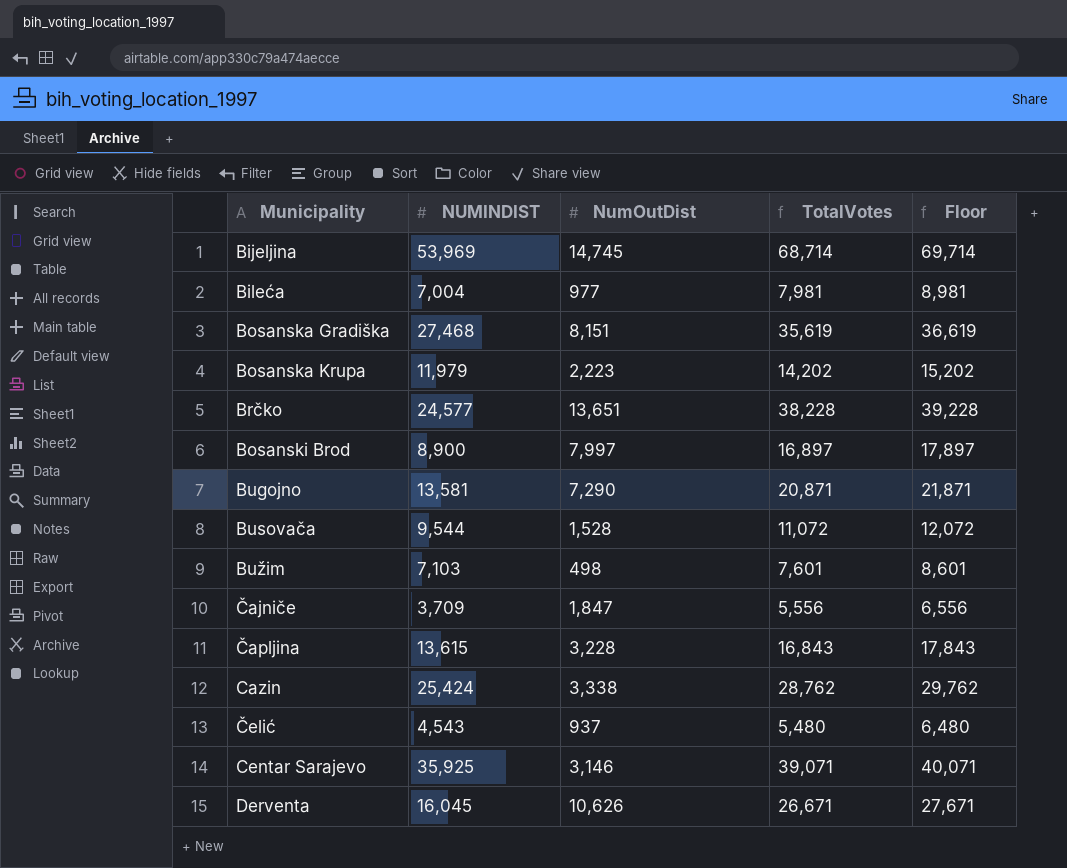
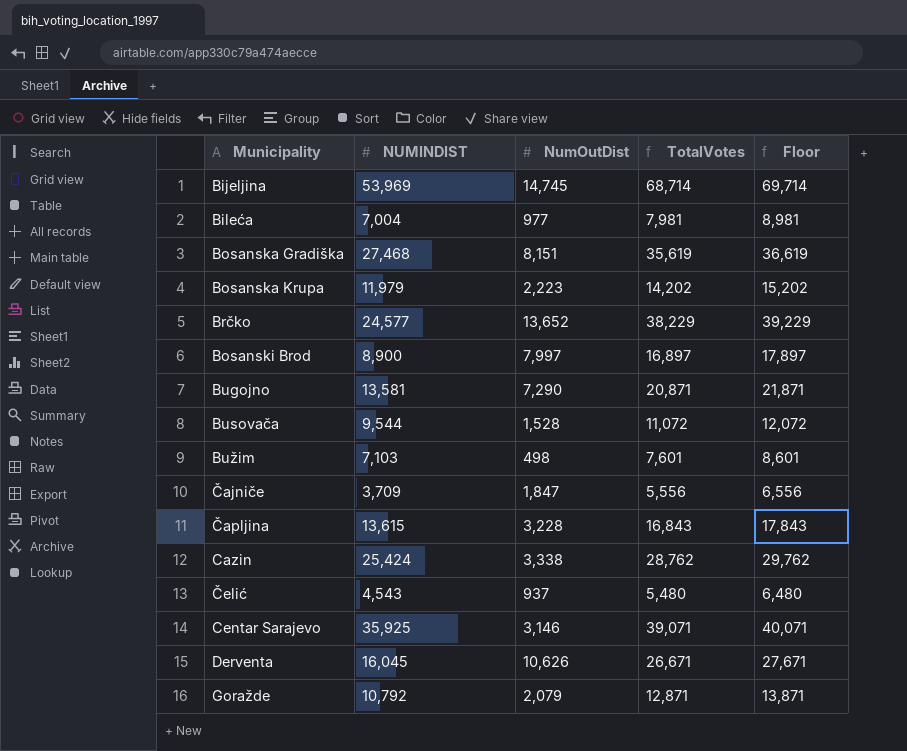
Brčko | NumOutDist: 13,651 -> 13,652
Brčko | TotalVotes: 38,228 -> 38,229
Brčko | Floor: 39,228 -> 39,229
row Goražde: none -> 10,792 | 2,079 | 12,871 | 13,871

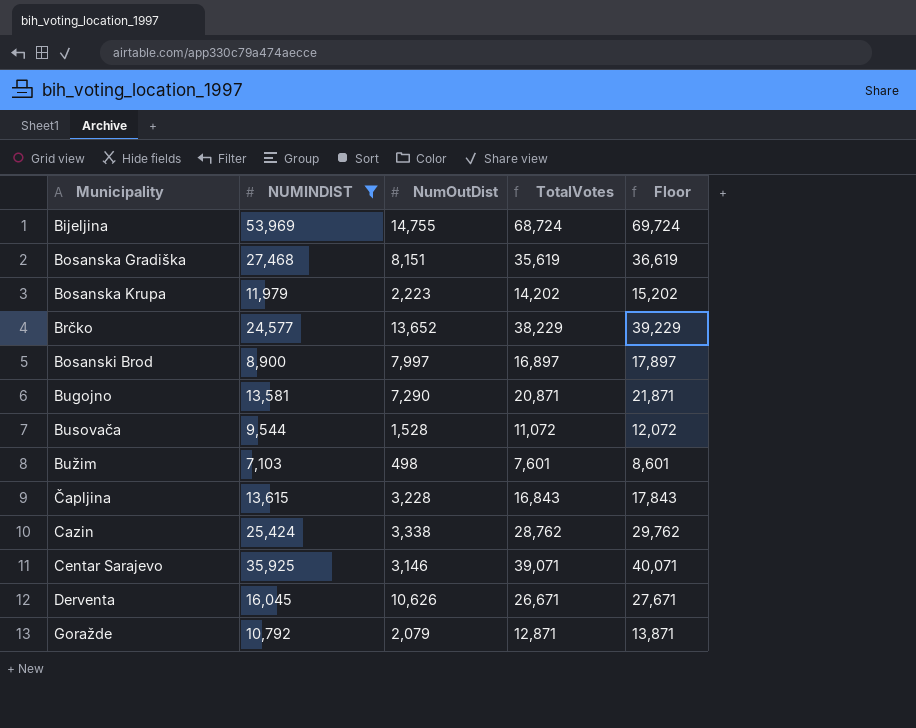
filter: none -> NUMINDIST >= 7,103
Bijeljina | NumOutDist: 14,745 -> 14,755
Bijeljina | TotalVotes: 68,714 -> 68,724
Bijeljina | Floor: 69,714 -> 69,724

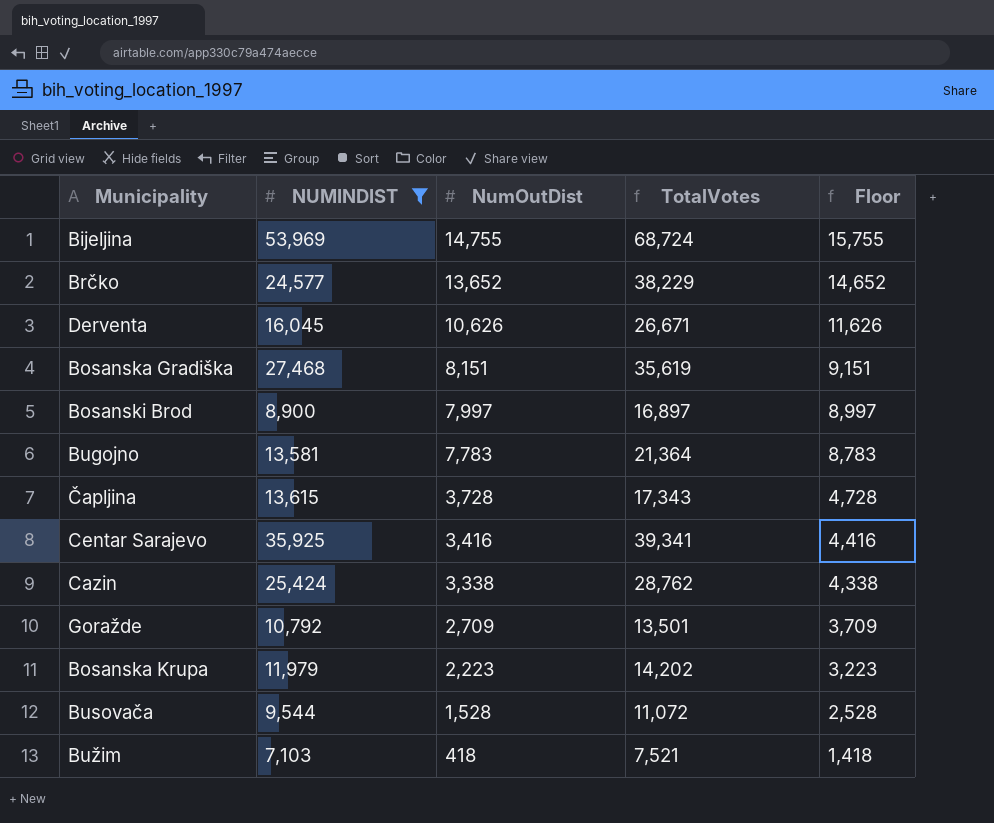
row order: none -> NumOutDist descending
column Floor | formula: [TotalVotes] + 1000 -> [NumOutDist] + 1000
Bugojno | NumOutDist: 7,290 -> 7,783
Bugojno | TotalVotes: 20,871 -> 21,364
Čapljina | NumOutDist: 3,228 -> 3,728
Čapljina | TotalVotes: 16,843 -> 17,343
Centar Sarajevo | NumOutDist: 3,146 -> 3,416
Centar Sarajevo | TotalVotes: 39,071 -> 39,341
Goražde | NumOutDist: 2,079 -> 2,709
Goražde | TotalVotes: 12,871 -> 13,501
Bužim | NumOutDist: 498 -> 418
Bužim | TotalVotes: 7,601 -> 7,521

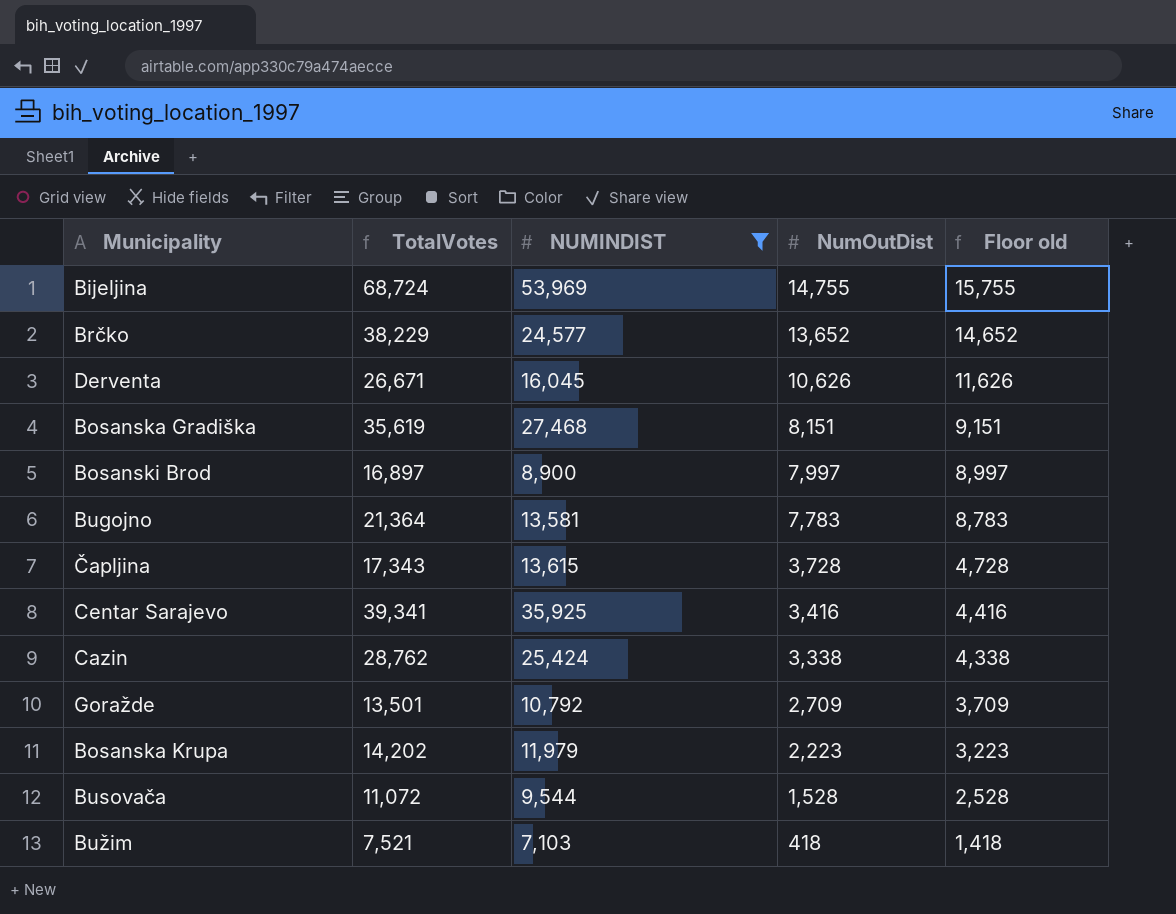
column TotalVotes | position: 4 -> 2
column name: Floor -> Floor old

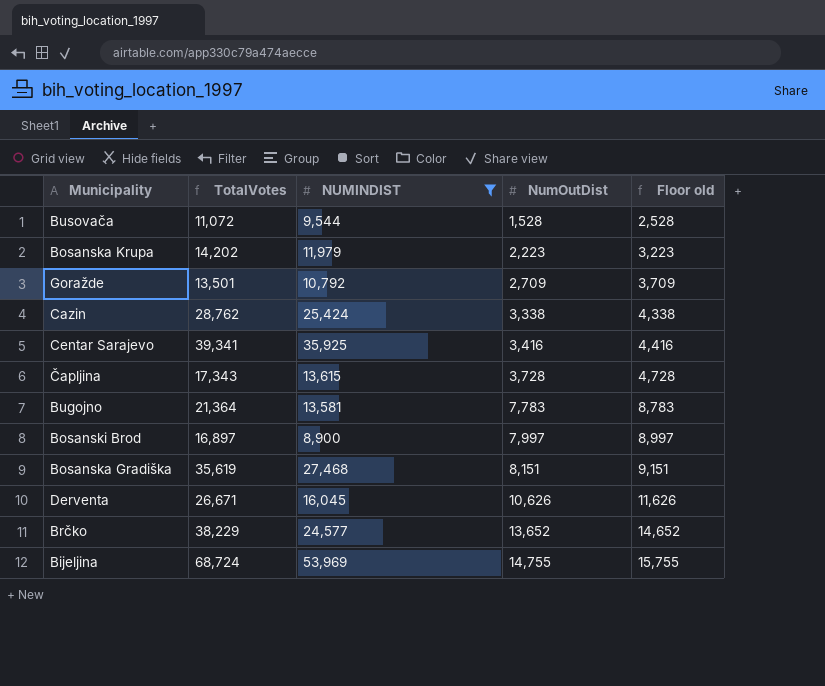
row order: NumOutDist descending -> NumOutDist ascending
row Bužim: 7,521 | 7,103 | 418 | 1,418 -> none

